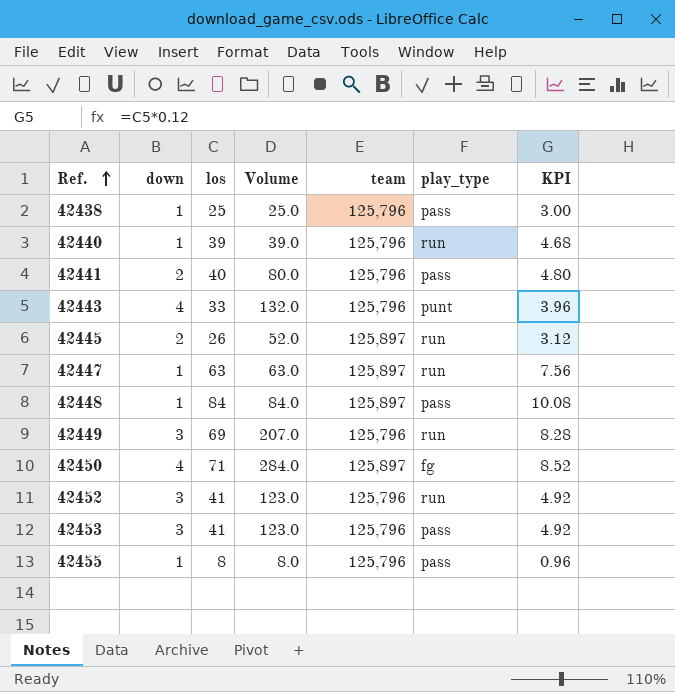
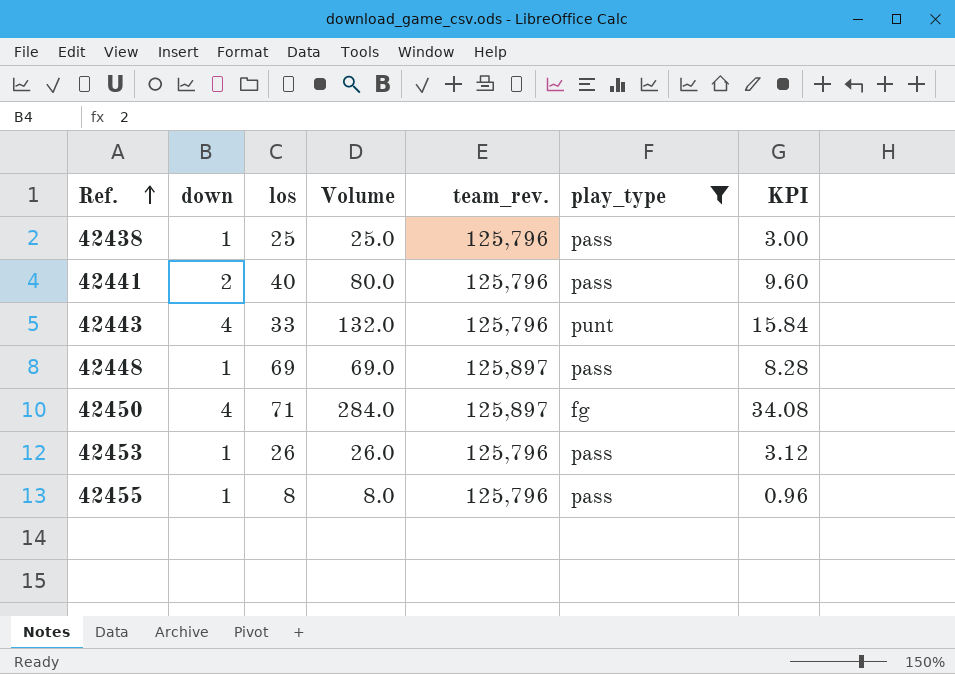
filter: none -> play_type != run
column name: team -> team_rev.
column KPI | formula: [los] * 0.12 -> [Volume] * 0.12
42448 | los: 84 -> 69
42448 | Volume: 84.0 -> 69.0
42453 | down: 3 -> 1
42453 | los: 41 -> 26
42453 | Volume: 123.0 -> 26.0

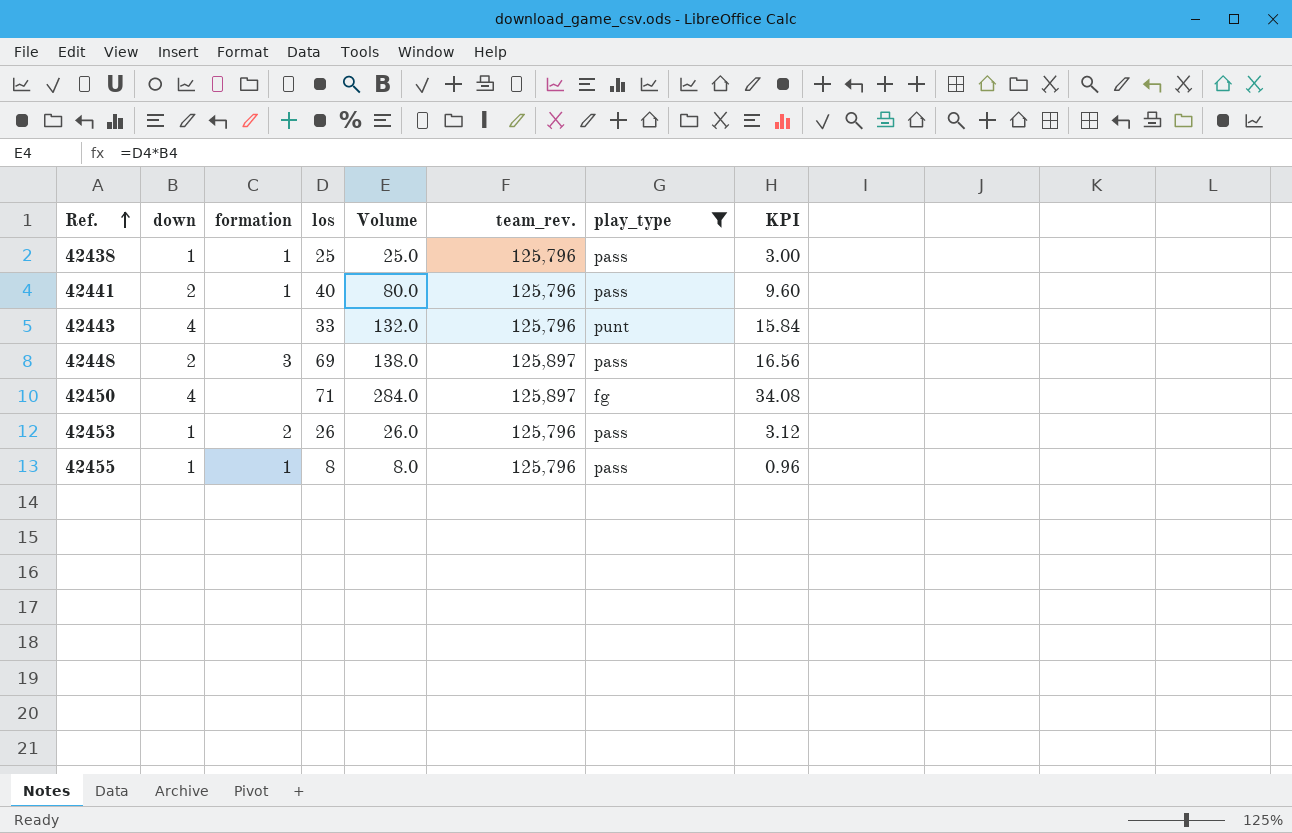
column formation | position: none -> 3
42448 | down: 1 -> 2
42448 | Volume: 69.0 -> 138.0
42448 | KPI: 8.28 -> 16.56

